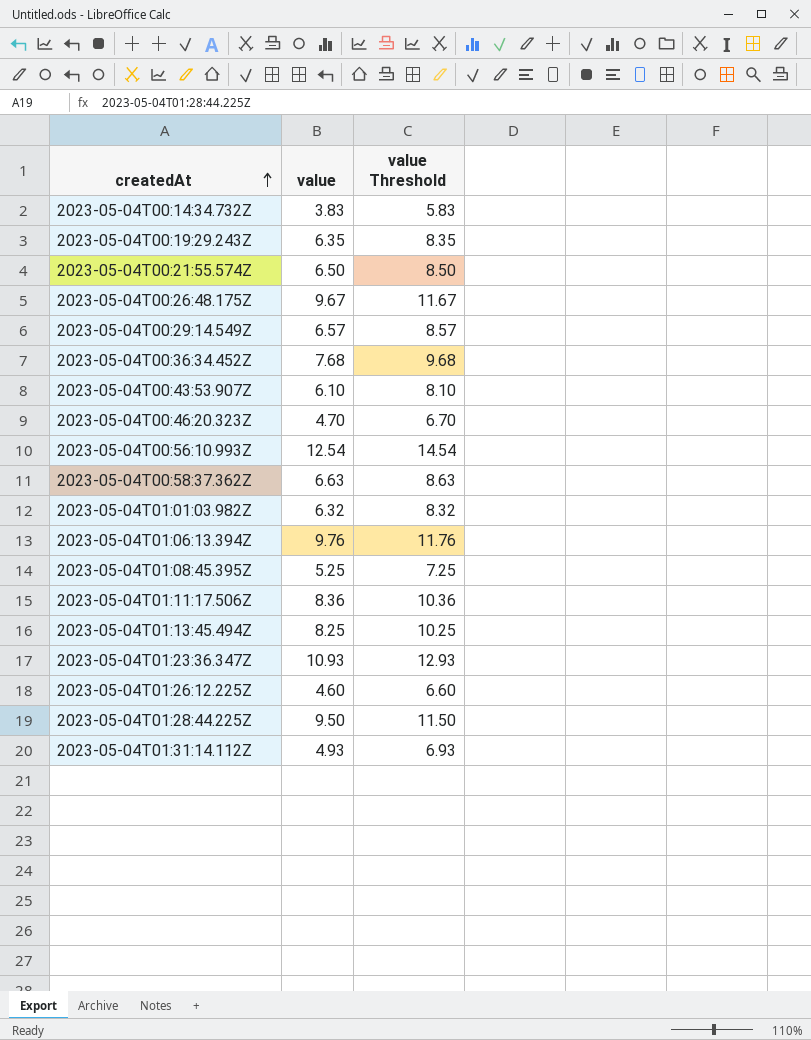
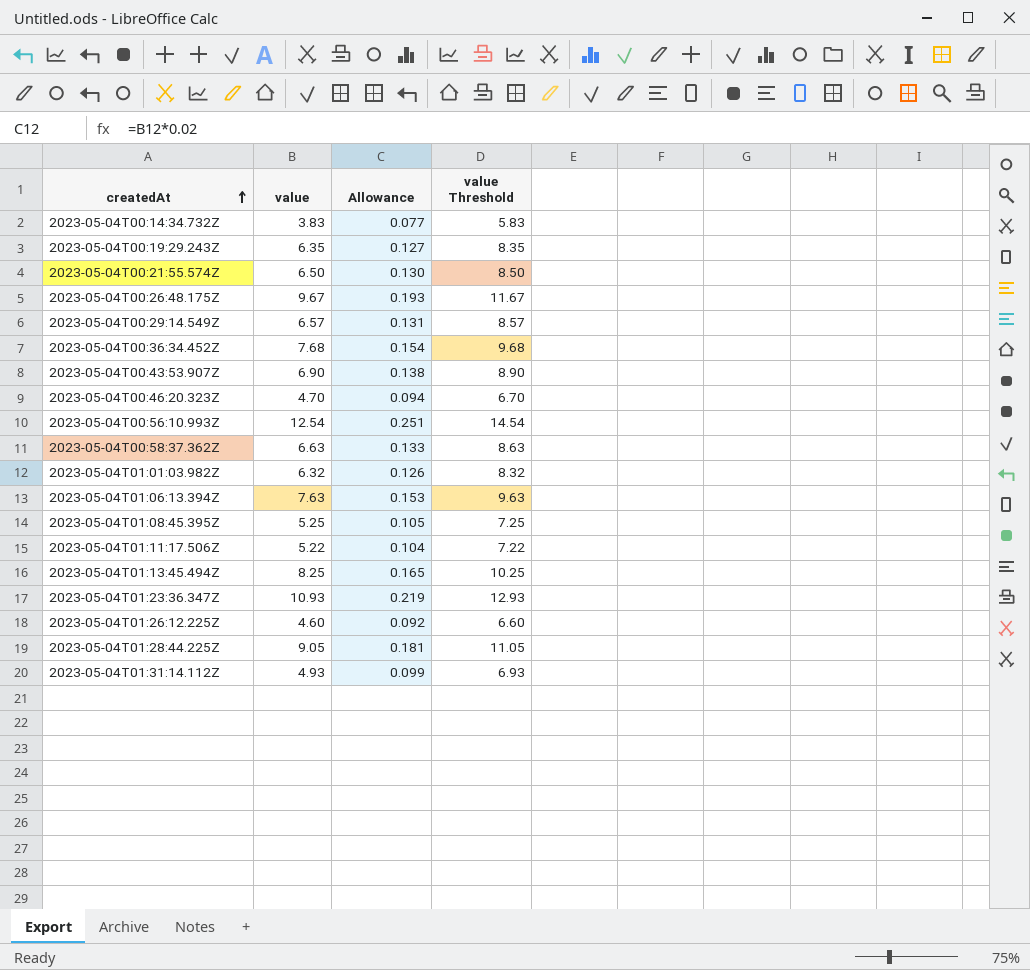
column Allowance | formula: none -> [value] * 0.02
2023-05-04T00:43:53.907Z | value: 6.10 -> 6.90
2023-05-04T00:43:53.907Z | value Threshold: 8.10 -> 8.90
2023-05-04T01:06:13.394Z | value: 9.76 -> 7.63
2023-05-04T01:06:13.394Z | value Threshold: 11.76 -> 9.63
2023-05-04T01:11:17.506Z | value: 8.36 -> 5.22
2023-05-04T01:11:17.506Z | value Threshold: 10.36 -> 7.22
2023-05-04T01:28:44.225Z | value: 9.50 -> 9.05
2023-05-04T01:28:44.225Z | value Threshold: 11.50 -> 11.05

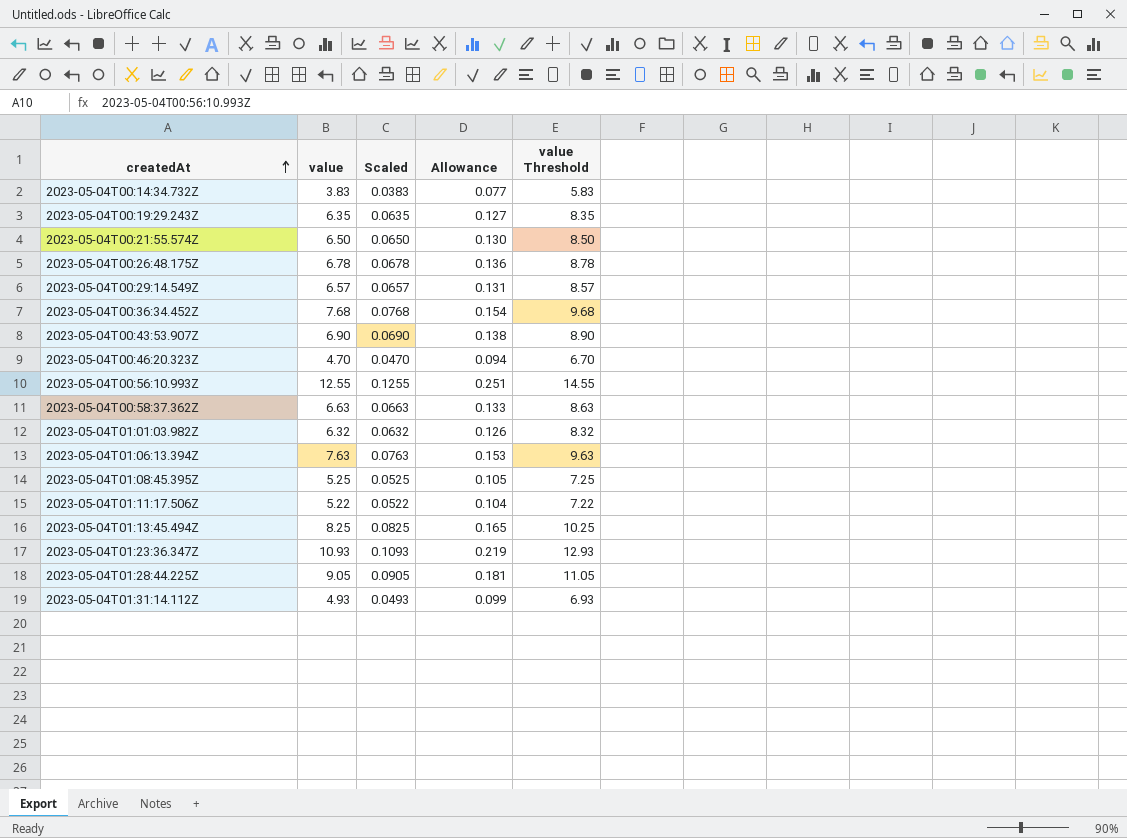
column Scaled | formula: none -> [value] * 0.01
row 2023-05-04T01:26:12.225Z: 4.60 | 0.092 | 6.60 -> none
2023-05-04T00:26:48.175Z | value: 9.67 -> 6.78
2023-05-04T00:26:48.175Z | Allowance: 0.193 -> 0.136
2023-05-04T00:26:48.175Z | value Threshold: 11.67 -> 8.78
2023-05-04T00:56:10.993Z | value: 12.54 -> 12.55
2023-05-04T00:56:10.993Z | value Threshold: 14.54 -> 14.55

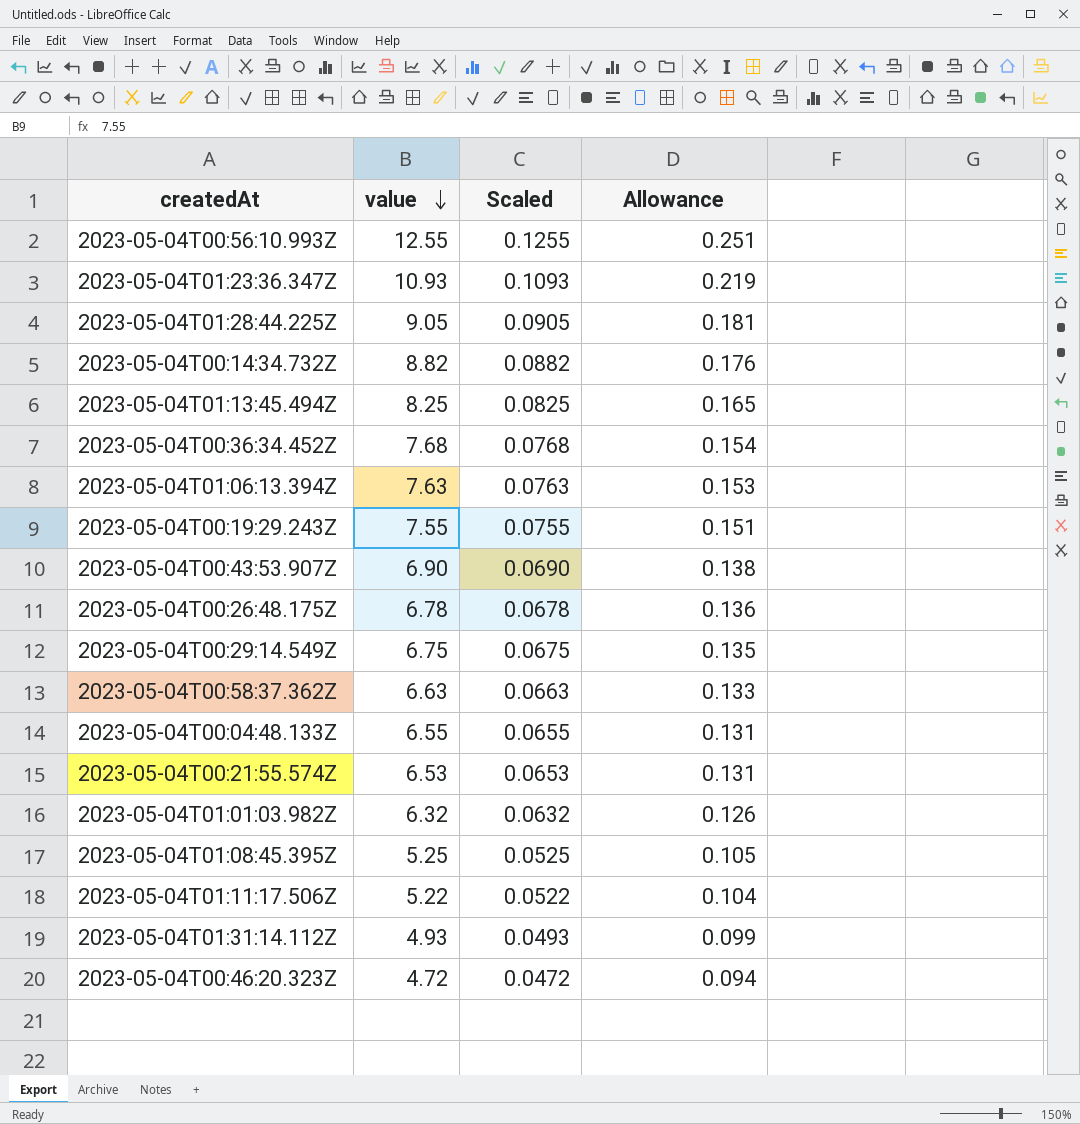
row order: createdAt ascending -> value descending
column value Threshold | formula: [value] + 2 -> none
2023-05-04T00:14:34.732Z | value: 3.83 -> 8.82
2023-05-04T00:14:34.732Z | Scaled: 0.0383 -> 0.0882
2023-05-04T00:14:34.732Z | Allowance: 0.077 -> 0.176
2023-05-04T00:19:29.243Z | value: 6.35 -> 7.55
2023-05-04T00:19:29.243Z | Scaled: 0.0635 -> 0.0755
2023-05-04T00:19:29.243Z | Allowance: 0.127 -> 0.151
2023-05-04T00:29:14.549Z | value: 6.57 -> 6.75
2023-05-04T00:29:14.549Z | Scaled: 0.0657 -> 0.0675
2023-05-04T00:29:14.549Z | Allowance: 0.131 -> 0.135
row 2023-05-04T00:04:48.133Z: none -> 6.55 | 0.0655 | 0.131
2023-05-04T00:21:55.574Z | value: 6.50 -> 6.53
2023-05-04T00:21:55.574Z | Scaled: 0.0650 -> 0.0653
2023-05-04T00:21:55.574Z | Allowance: 0.130 -> 0.131
2023-05-04T00:46:20.323Z | value: 4.70 -> 4.72
2023-05-04T00:46:20.323Z | Scaled: 0.0470 -> 0.0472

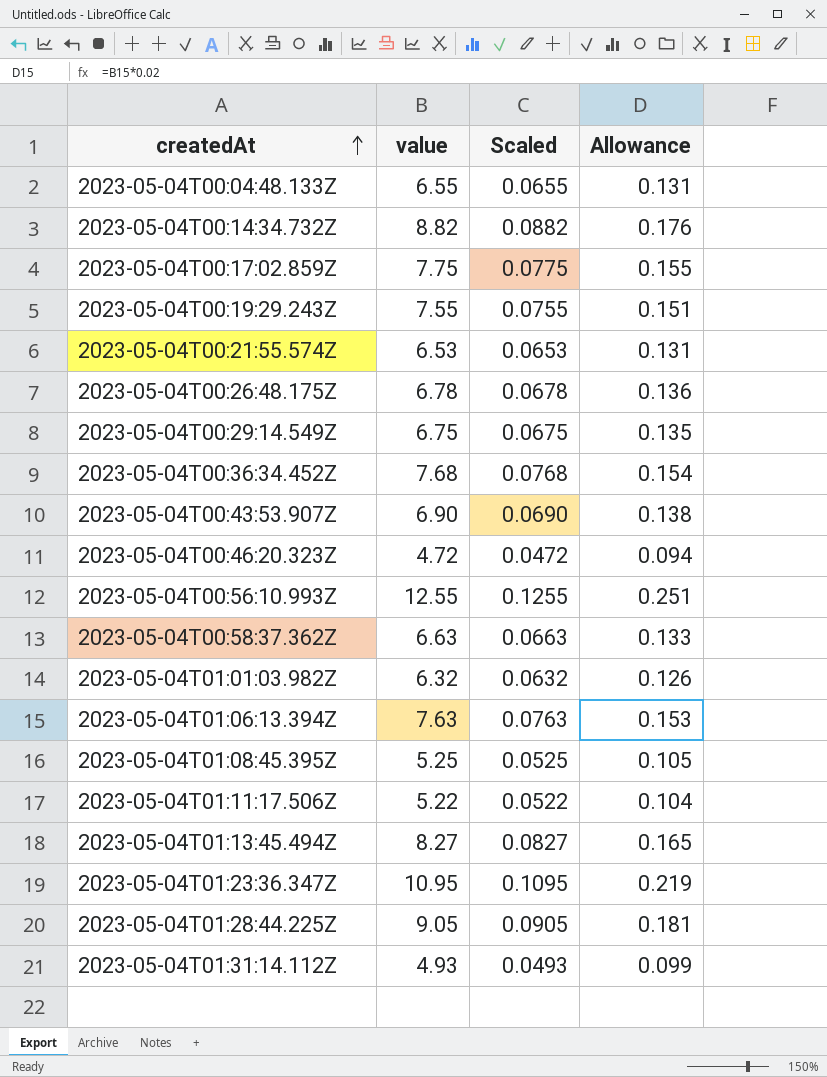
row order: value descending -> createdAt ascending
row 2023-05-04T00:17:02.859Z: none -> 7.75 | 0.0775 | 0.155
2023-05-04T01:13:45.494Z | value: 8.25 -> 8.27
2023-05-04T01:13:45.494Z | Scaled: 0.0825 -> 0.0827
2023-05-04T01:23:36.347Z | value: 10.93 -> 10.95
2023-05-04T01:23:36.347Z | Scaled: 0.1093 -> 0.1095

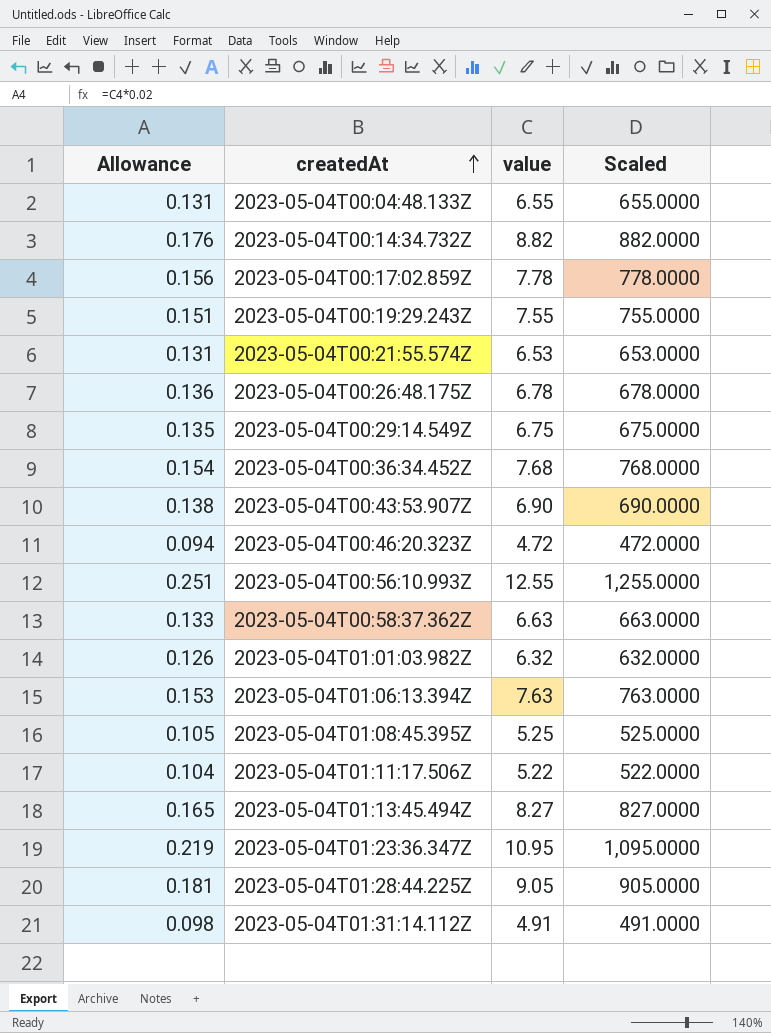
column Allowance | position: 4 -> 1
column Scaled | formula: [value] * 0.01 -> [value] * 100
2023-05-04T00:17:02.859Z | Allowance: 0.155 -> 0.156
2023-05-04T00:17:02.859Z | value: 7.75 -> 7.78
2023-05-04T01:31:14.112Z | Allowance: 0.099 -> 0.098
2023-05-04T01:31:14.112Z | value: 4.93 -> 4.91

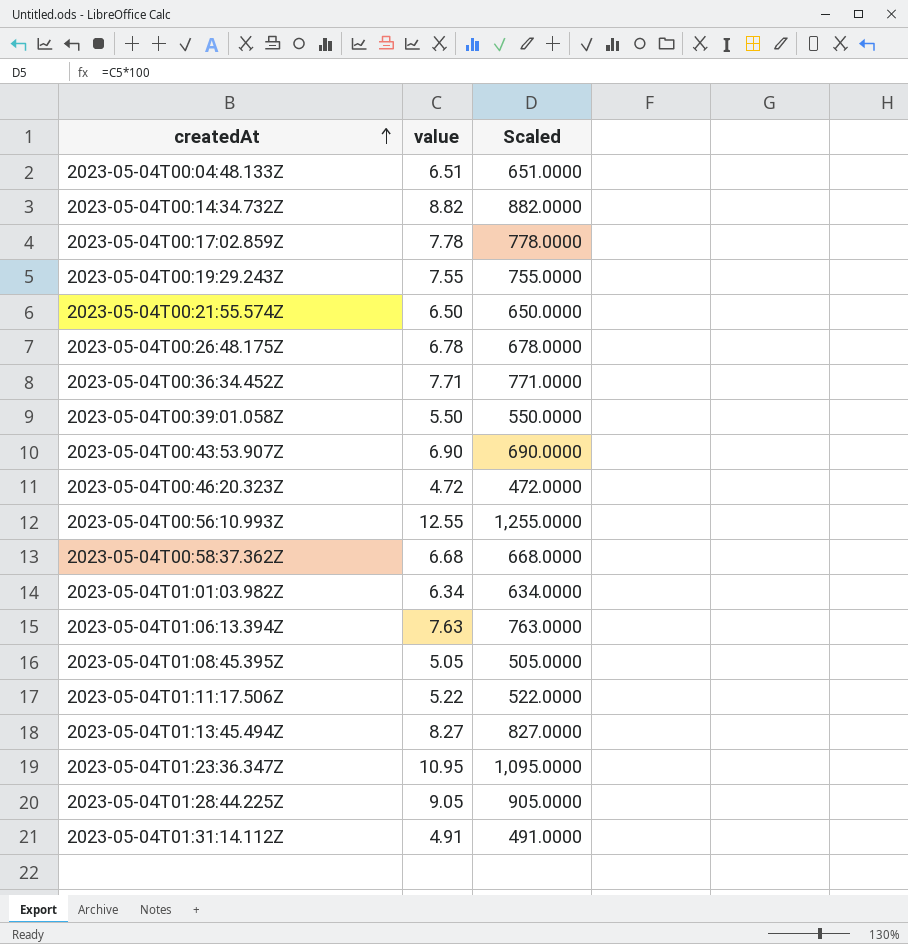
column Allowance | formula: [value] * 0.02 -> none
row 2023-05-04T00:29:14.549Z: 0.135 | 6.75 | 675.0000 -> none
2023-05-04T00:04:48.133Z | value: 6.55 -> 6.51
2023-05-04T00:04:48.133Z | Scaled: 655.0000 -> 651.0000
2023-05-04T00:21:55.574Z | value: 6.53 -> 6.50
2023-05-04T00:21:55.574Z | Scaled: 653.0000 -> 650.0000
2023-05-04T00:36:34.452Z | value: 7.68 -> 7.71
2023-05-04T00:36:34.452Z | Scaled: 768.0000 -> 771.0000
row 2023-05-04T00:39:01.058Z: none -> 5.50 | 550.0000
2023-05-04T00:58:37.362Z | value: 6.63 -> 6.68
2023-05-04T00:58:37.362Z | Scaled: 663.0000 -> 668.0000
2023-05-04T01:01:03.982Z | value: 6.32 -> 6.34
2023-05-04T01:01:03.982Z | Scaled: 632.0000 -> 634.0000
2023-05-04T01:08:45.395Z | value: 5.25 -> 5.05
2023-05-04T01:08:45.395Z | Scaled: 525.0000 -> 505.0000

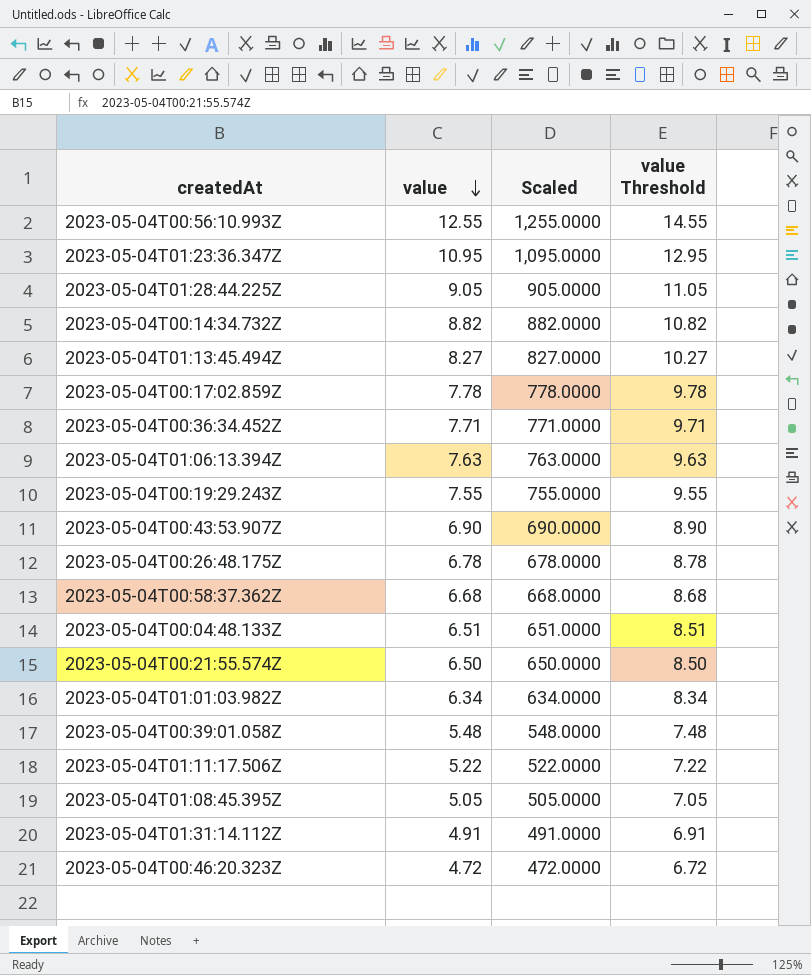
row order: createdAt ascending -> value descending
column value Threshold | formula: none -> [value] + 2
2023-05-04T00:39:01.058Z | value: 5.50 -> 5.48
2023-05-04T00:39:01.058Z | Scaled: 550.0000 -> 548.0000

